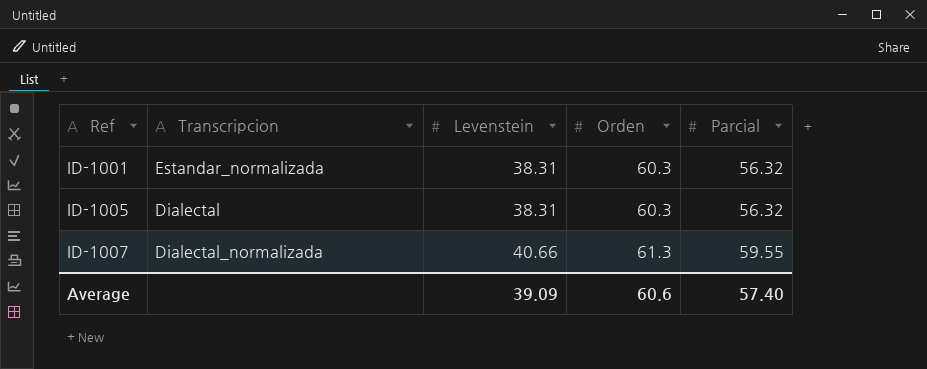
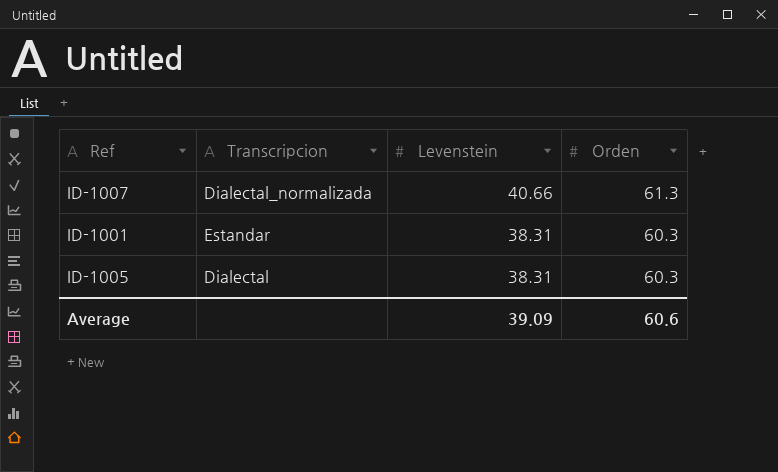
row order: Ref ascending -> Levenstein descending
column Parcial | position: 5 -> none
ID-1001 | Transcripcion: Estandar_normalizada -> Estandar

